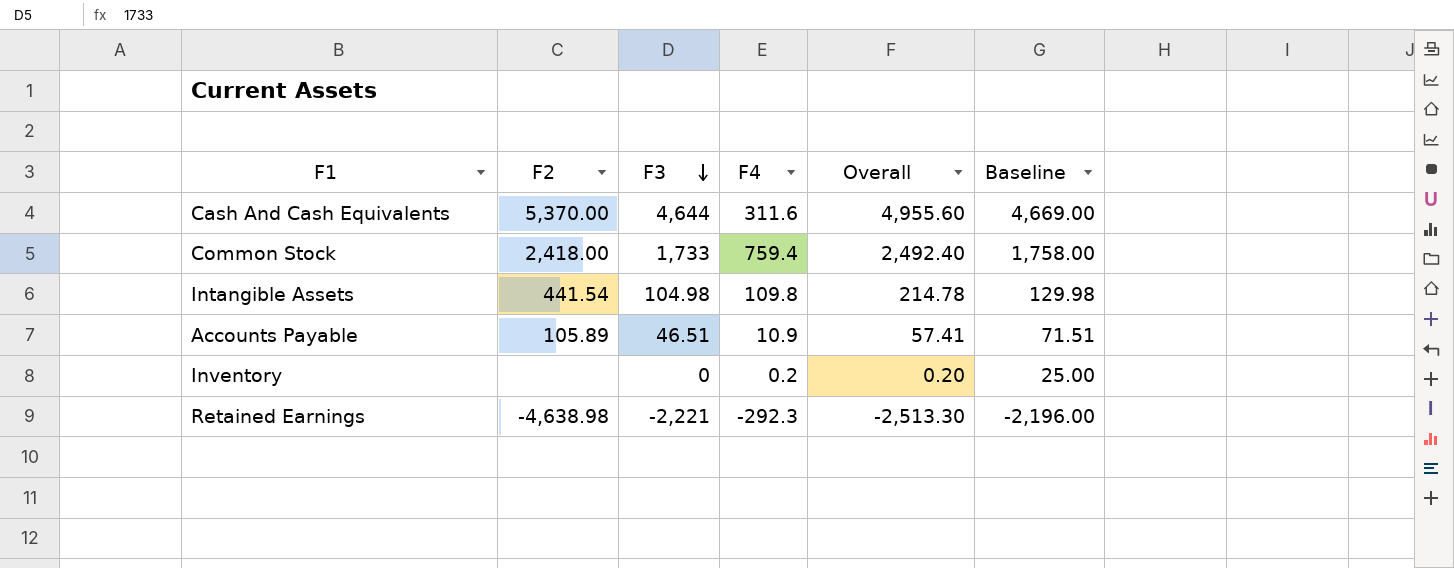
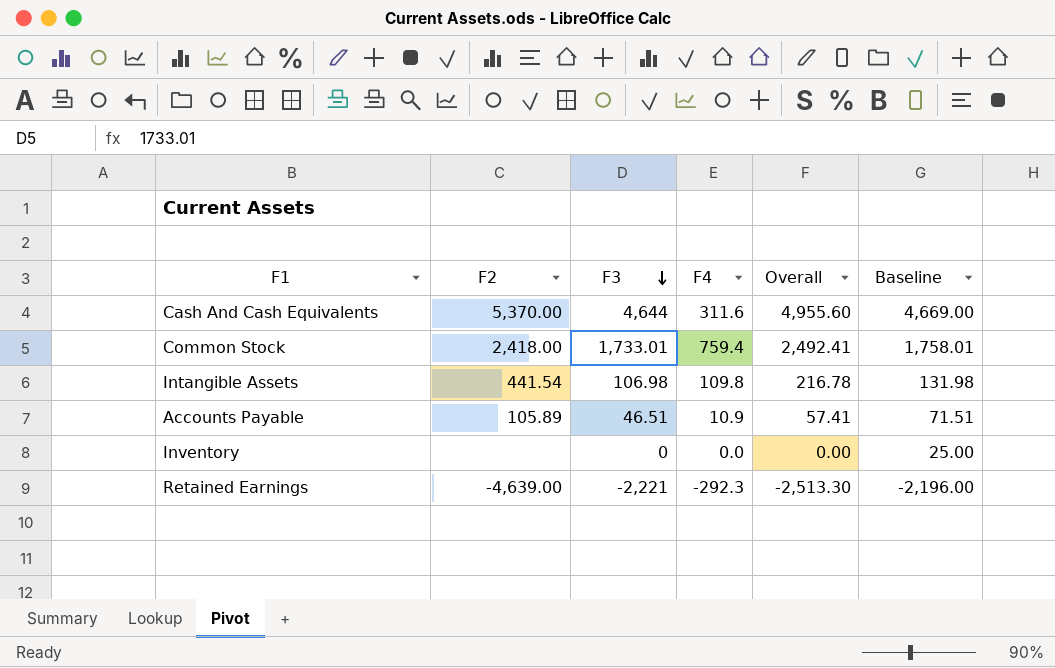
Common Stock | F3: 1,733 -> 1,733.01
Common Stock | Overall: 2,492.40 -> 2,492.41
Common Stock | Baseline: 1,758.00 -> 1,758.01
Intangible Assets | F3: 104.98 -> 106.98
Intangible Assets | Overall: 214.78 -> 216.78
Intangible Assets | Baseline: 129.98 -> 131.98
Inventory | F4: 0.2 -> 0.0
Inventory | Overall: 0.20 -> 0.00
Retained Earnings | F2: -4,638.98 -> -4,639.00

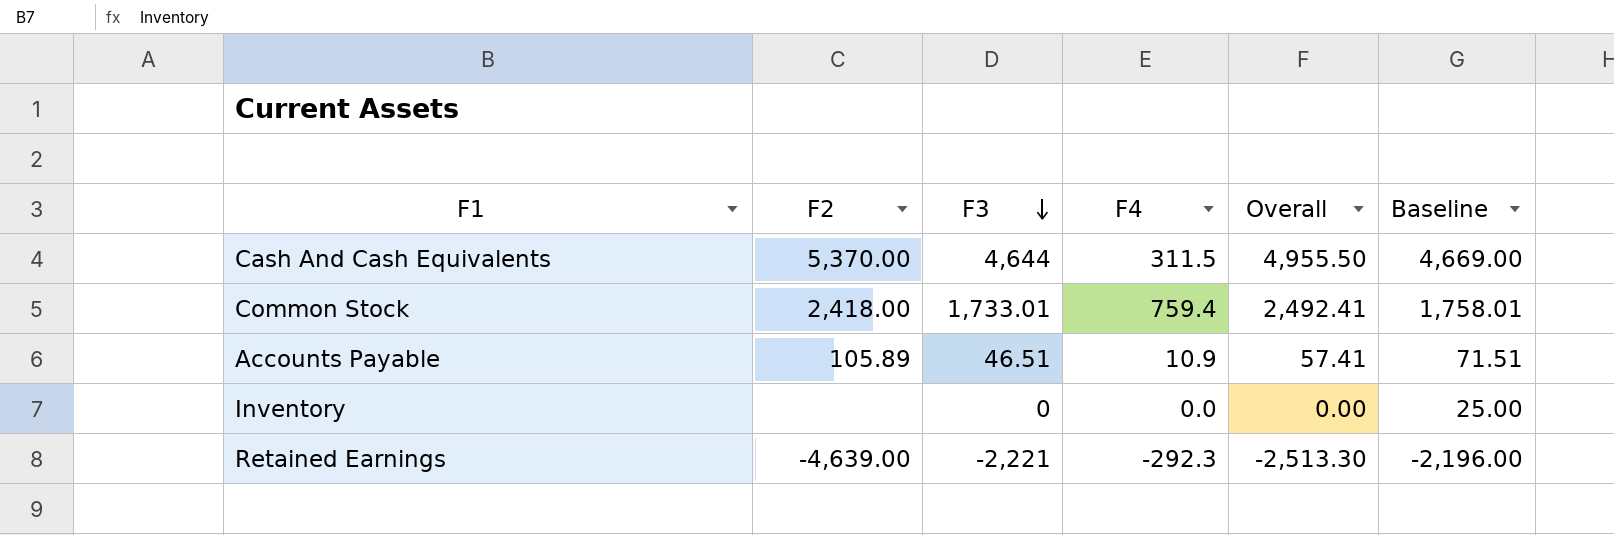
row Intangible Assets: 441.54 | 106.98 | 109.8 | 216.78 | 131.98 -> none
Cash And Cash Equivalents | F4: 311.6 -> 311.5
Cash And Cash Equivalents | Overall: 4,955.60 -> 4,955.50

